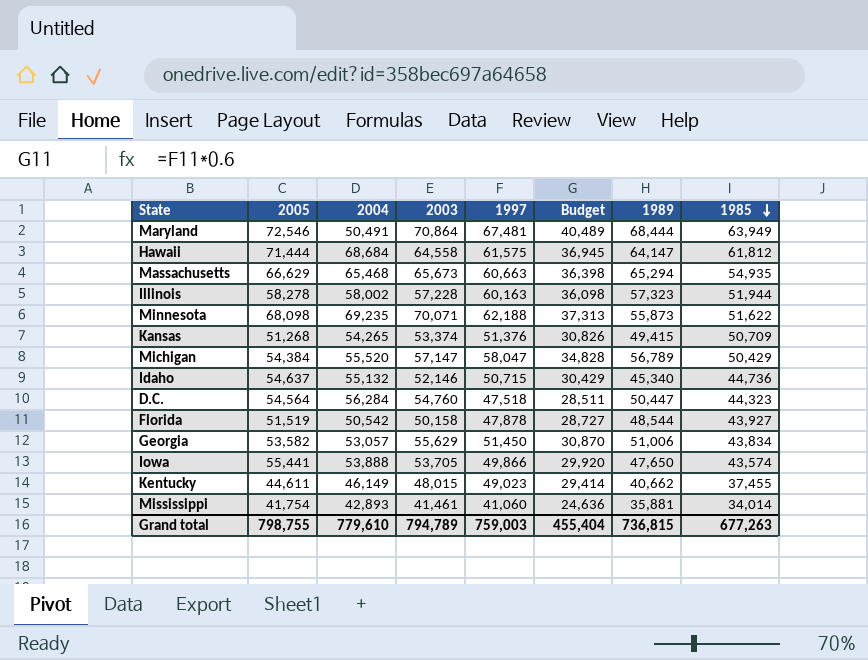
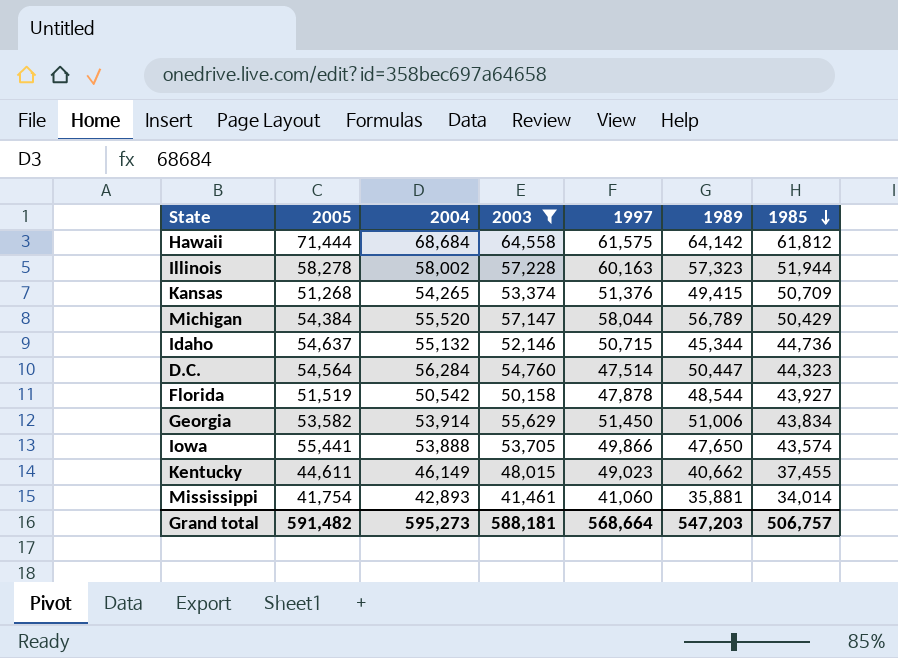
filter: none -> 2003 <= 64,558
column Budget | formula: [1997] * 0.6 -> none
Hawaii | 1989: 64,147 -> 64,142
Michigan | 1997: 58,047 -> 58,044
Idaho | 1989: 45,340 -> 45,344
D.C. | 1997: 47,518 -> 47,514
Georgia | 2004: 53,057 -> 53,914
Grand total | 2005: 798,755 -> 591,482
Grand total | 2004: 779,610 -> 595,273
Grand total | 2003: 794,789 -> 588,181
Grand total | 1997: 759,003 -> 568,664
Grand total | 1989: 736,815 -> 547,203
Grand total | 1985: 677,263 -> 506,757

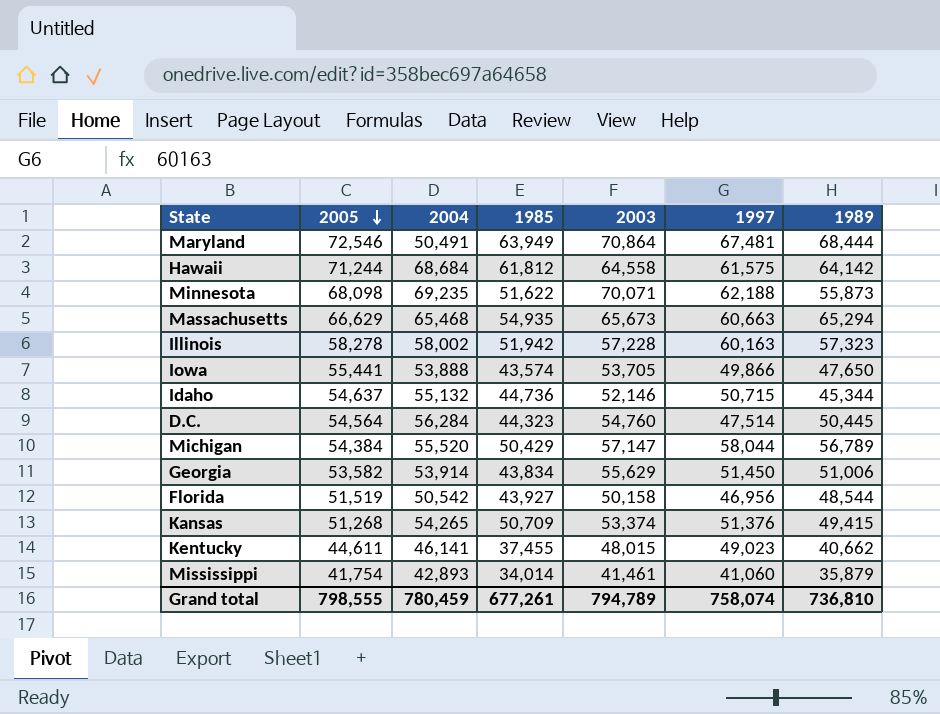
filter: 2003 <= 64,558 -> none
row order: 1985 descending -> 2005 descending
column 1985 | position: 7 -> 4
Hawaii | 2005: 71,444 -> 71,244
Illinois | 1985: 51,944 -> 51,942
D.C. | 1989: 50,447 -> 50,445
Florida | 1997: 47,878 -> 46,956
Kentucky | 2004: 46,149 -> 46,141
Mississippi | 1989: 35,881 -> 35,879
Grand total | 2005: 591,482 -> 798,555
Grand total | 2004: 595,273 -> 780,459
Grand total | 1985: 506,757 -> 677,261
Grand total | 2003: 588,181 -> 794,789
Grand total | 1997: 568,664 -> 758,074
Grand total | 1989: 547,203 -> 736,810

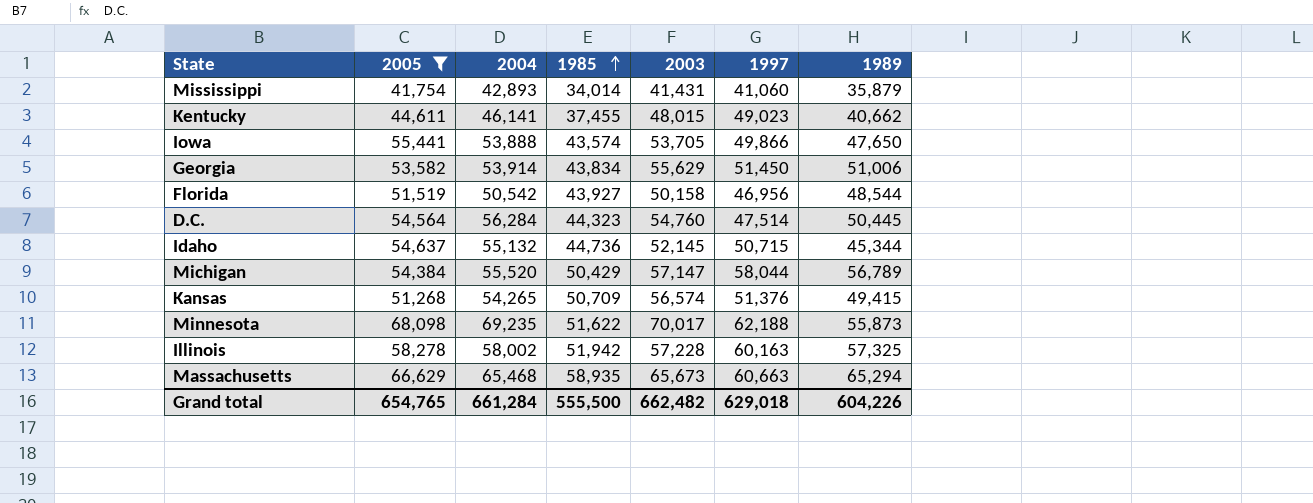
filter: none -> 2005 <= 68,098
row order: 2005 descending -> 1985 ascending
Mississippi | 2003: 41,461 -> 41,431
Idaho | 2003: 52,146 -> 52,145
Kansas | 2003: 53,374 -> 56,574
Minnesota | 2003: 70,071 -> 70,017
Illinois | 1989: 57,323 -> 57,325
Massachusetts | 1985: 54,935 -> 58,935
Grand total | 2005: 798,555 -> 654,765
Grand total | 2004: 780,459 -> 661,284
Grand total | 1985: 677,261 -> 555,500
Grand total | 2003: 794,789 -> 662,482
Grand total | 1997: 758,074 -> 629,018
Grand total | 1989: 736,810 -> 604,226

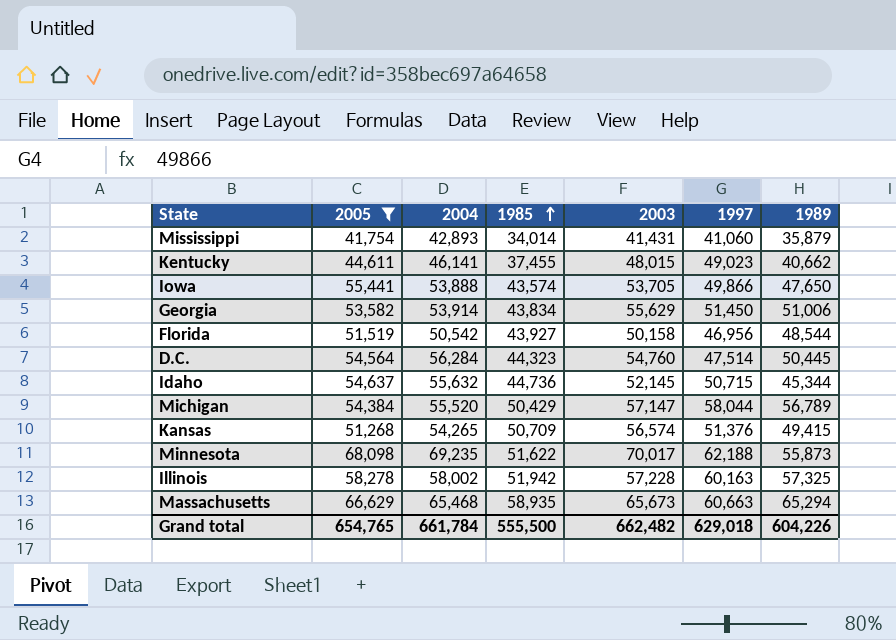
Idaho | 2004: 55,132 -> 55,632
Grand total | 2004: 661,284 -> 661,784

